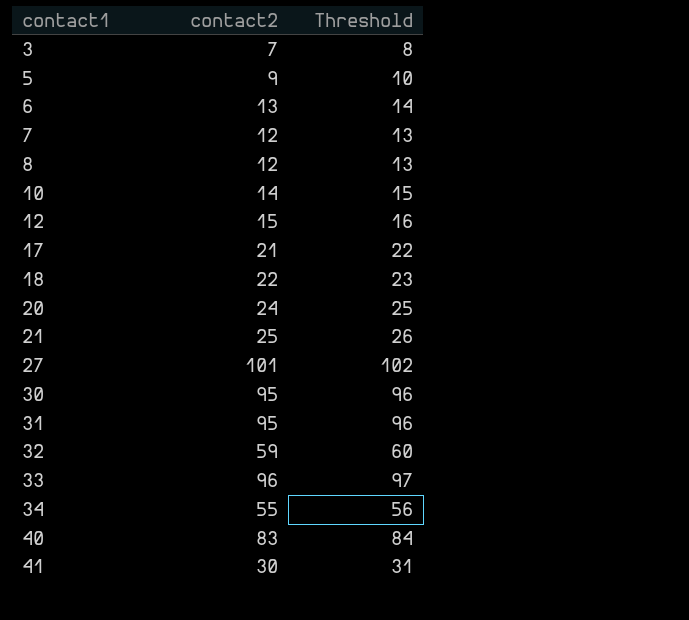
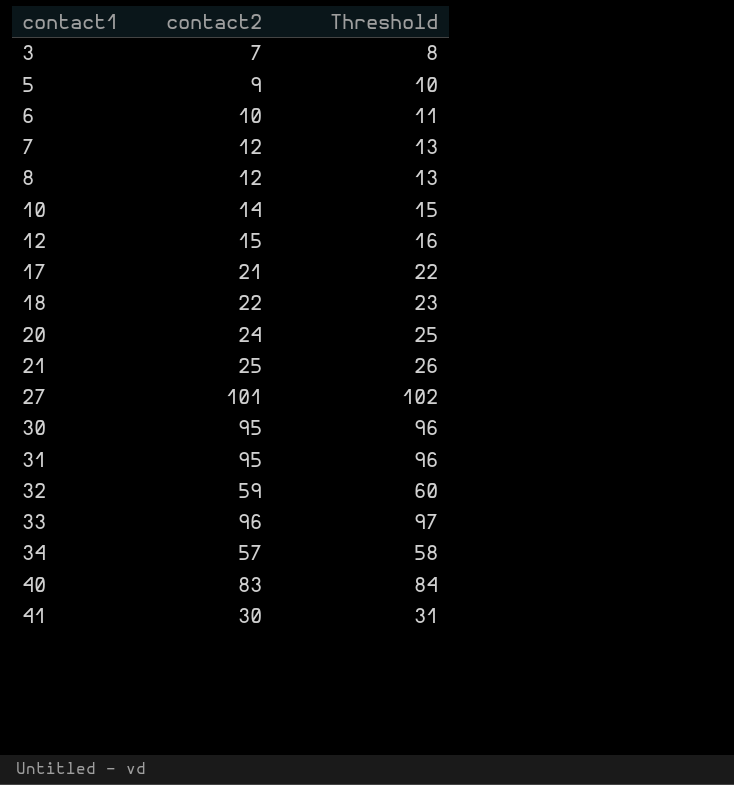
6 | contact2: 13 -> 10
6 | Threshold: 14 -> 11
34 | contact2: 55 -> 57
34 | Threshold: 56 -> 58

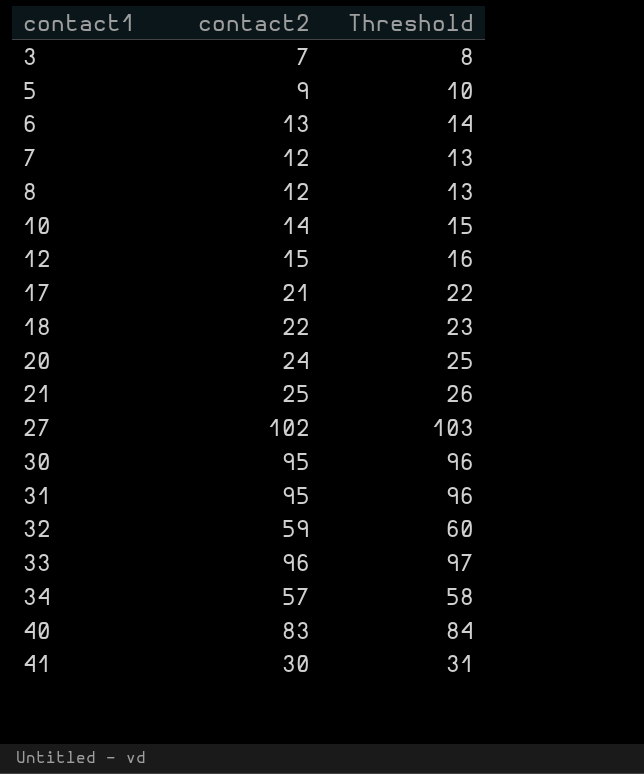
6 | contact2: 10 -> 13
6 | Threshold: 11 -> 14
27 | contact2: 101 -> 102
27 | Threshold: 102 -> 103

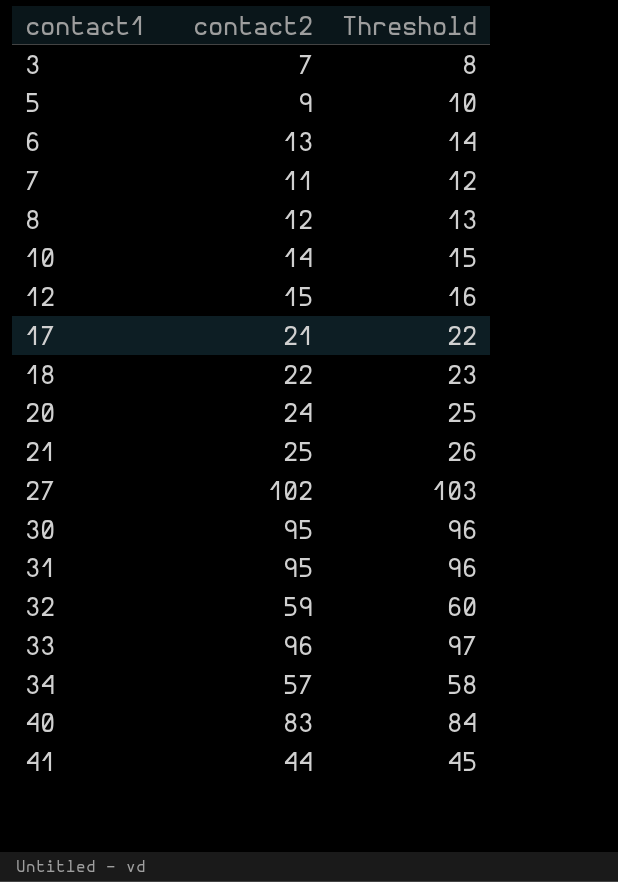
7 | contact2: 12 -> 11
7 | Threshold: 13 -> 12
41 | contact2: 30 -> 44
41 | Threshold: 31 -> 45

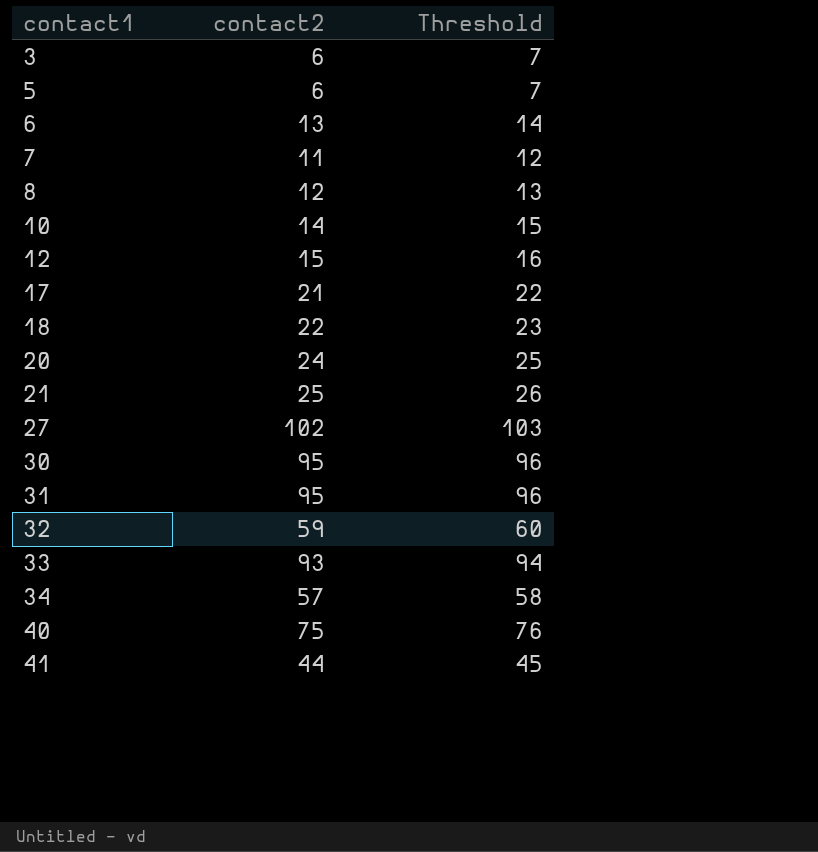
3 | contact2: 7 -> 6
3 | Threshold: 8 -> 7
5 | contact2: 9 -> 6
5 | Threshold: 10 -> 7
33 | contact2: 96 -> 93
33 | Threshold: 97 -> 94
40 | contact2: 83 -> 75
40 | Threshold: 84 -> 76

